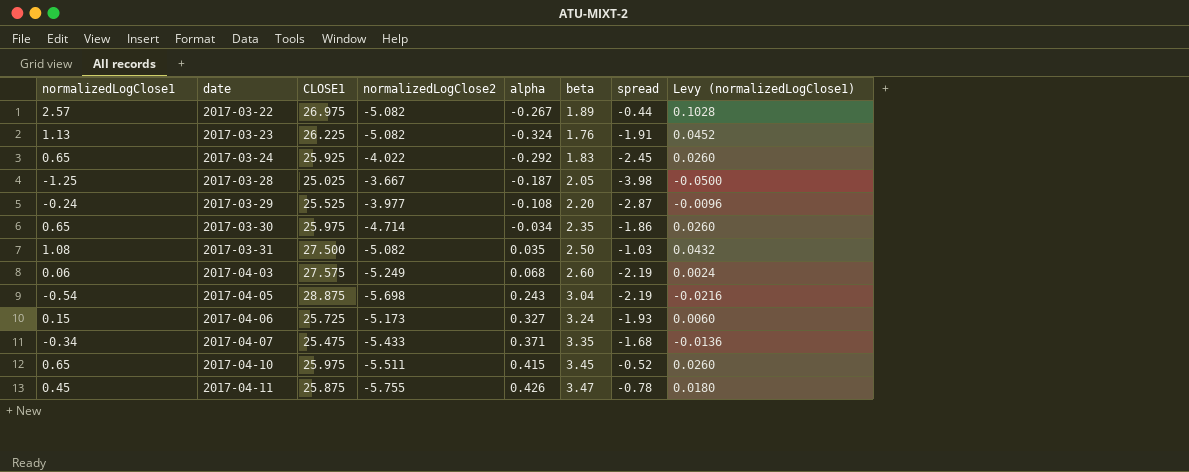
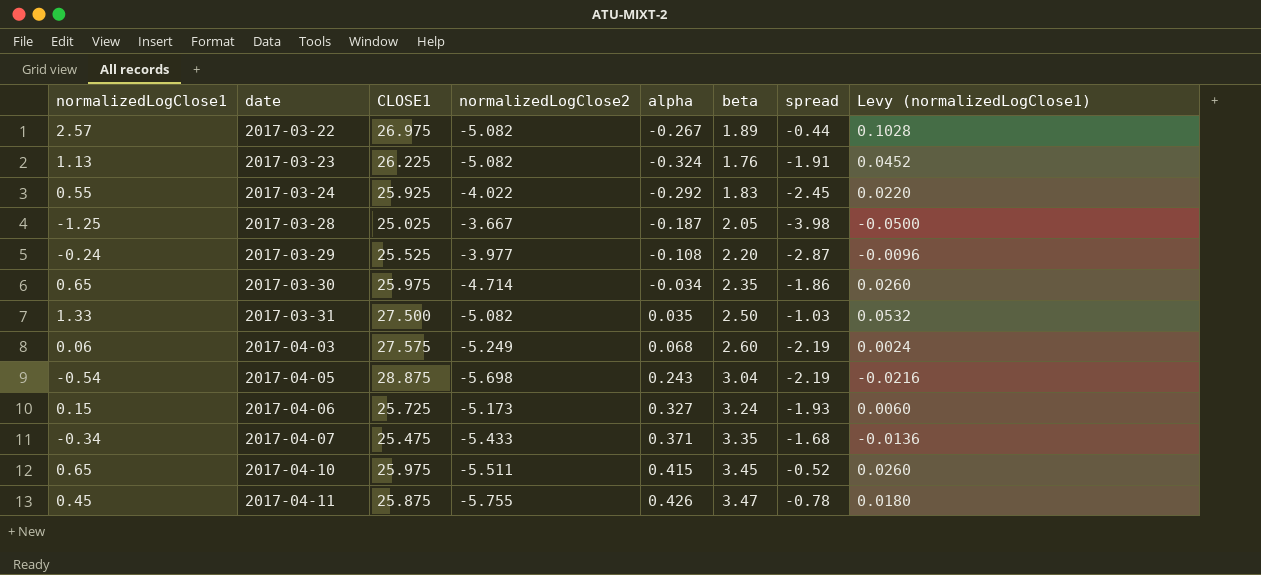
2017-03-24 | normalizedLogClose1: 0.65 -> 0.55
2017-03-24 | Levy (normalizedLogClose1): 0.0260 -> 0.0220
2017-03-31 | normalizedLogClose1: 1.08 -> 1.33
2017-03-31 | Levy (normalizedLogClose1): 0.0432 -> 0.0532

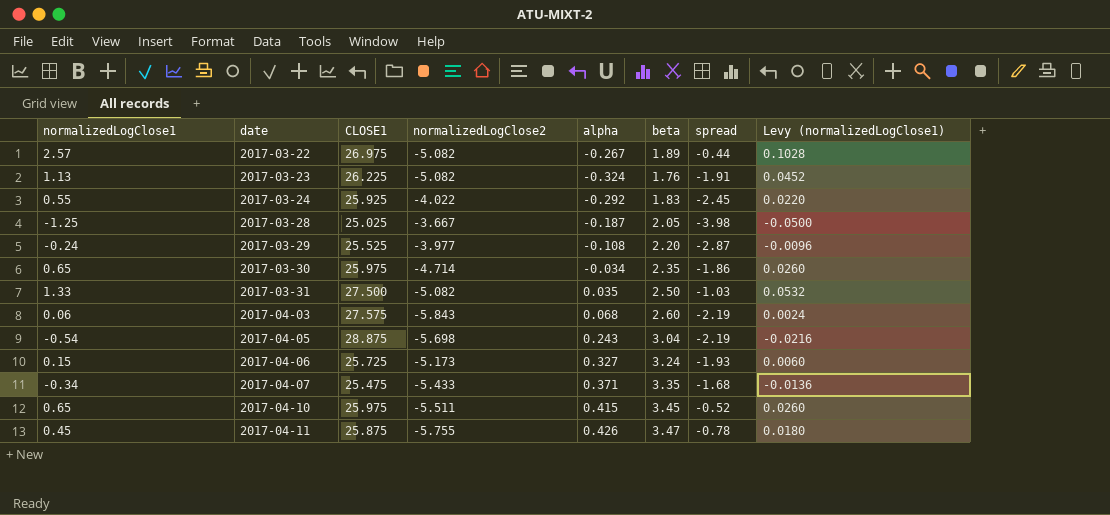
2017-04-03 | normalizedLogClose2: -5.249 -> -5.843

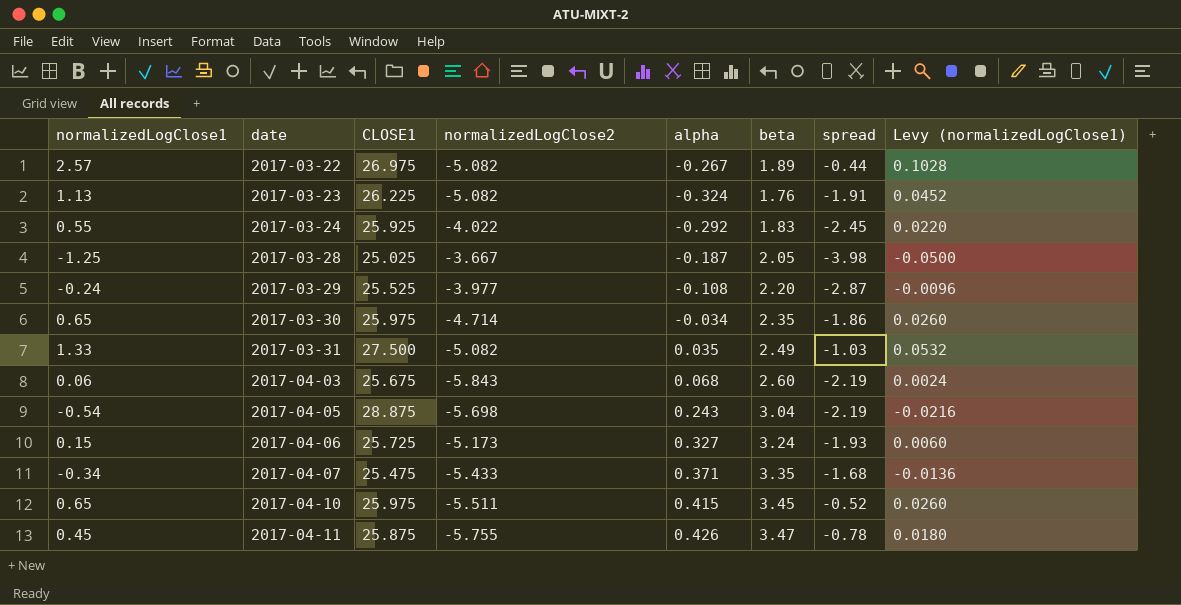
2017-03-31 | beta: 2.50 -> 2.49
2017-04-03 | CLOSE1: 27.575 -> 25.675

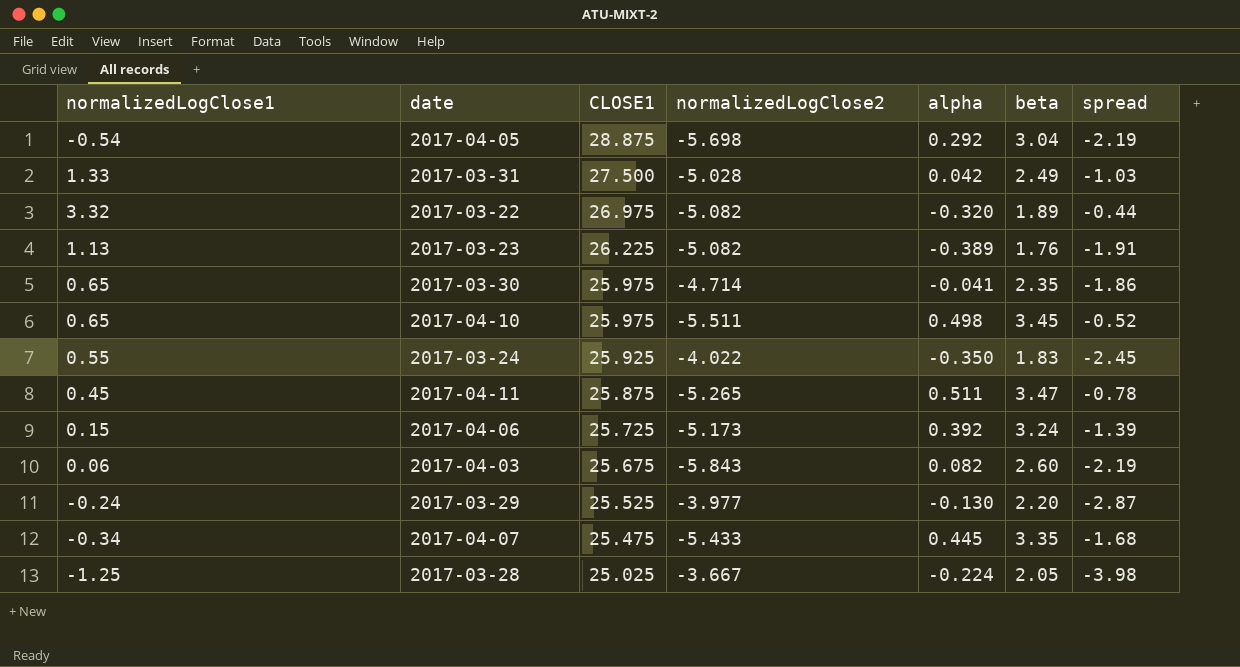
row order: date ascending -> CLOSE1 descending
column Levy (normalizedLogClose1) | formula: [normalizedLogClose1] * 0.04 -> none
2017-04-05 | alpha: 0.243 -> 0.292
2017-03-31 | normalizedLogClose2: -5.082 -> -5.028
2017-03-31 | alpha: 0.035 -> 0.042
2017-03-22 | normalizedLogClose1: 2.57 -> 3.32
2017-03-22 | alpha: -0.267 -> -0.320
2017-03-23 | alpha: -0.324 -> -0.389
2017-03-30 | alpha: -0.034 -> -0.041
2017-04-10 | alpha: 0.415 -> 0.498
2017-03-24 | alpha: -0.292 -> -0.350
2017-04-11 | normalizedLogClose2: -5.755 -> -5.265
2017-04-11 | alpha: 0.426 -> 0.511
2017-04-06 | alpha: 0.327 -> 0.392
2017-04-06 | spread: -1.93 -> -1.39
2017-04-03 | alpha: 0.068 -> 0.082
2017-03-29 | alpha: -0.108 -> -0.130
2017-04-07 | alpha: 0.371 -> 0.445
2017-03-28 | alpha: -0.187 -> -0.224

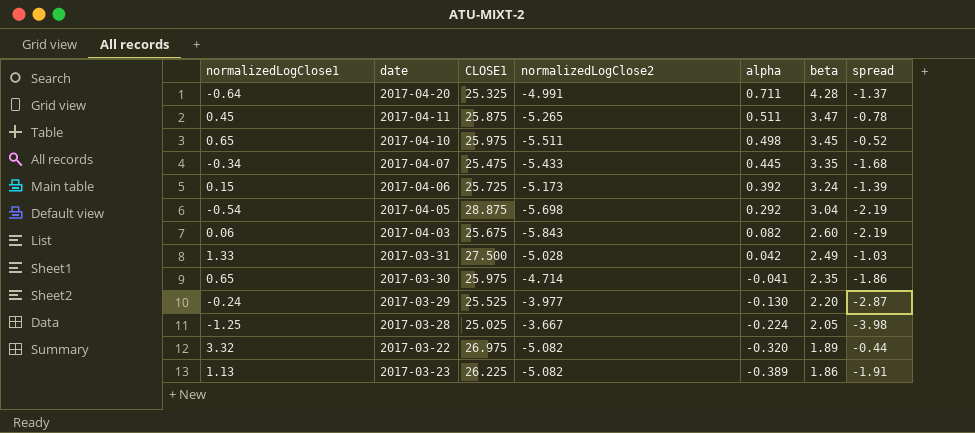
row order: CLOSE1 descending -> alpha descending
row 2017-03-24: 0.55 | 25.925 | -4.022 | -0.350 | 1.83 | -2.45 -> none
row 2017-04-20: none -> -0.64 | 25.325 | -4.991 | 0.711 | 4.28 | -1.37
2017-03-23 | beta: 1.76 -> 1.86

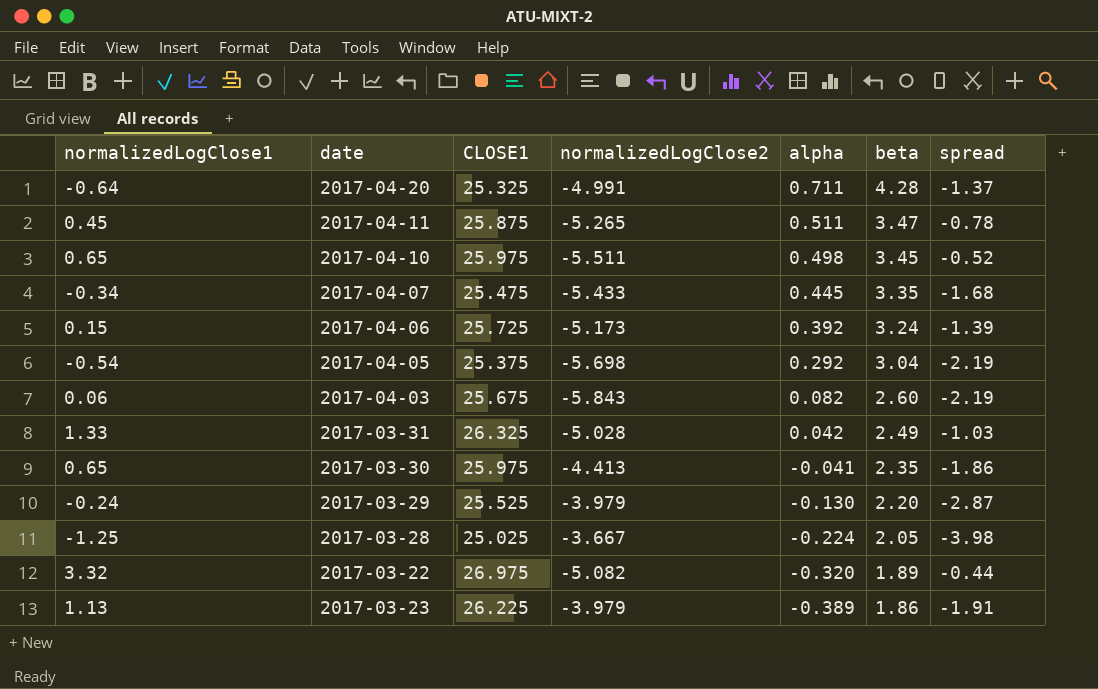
2017-04-05 | CLOSE1: 28.875 -> 25.375
2017-03-31 | CLOSE1: 27.500 -> 26.325
2017-03-30 | normalizedLogClose2: -4.714 -> -4.413
2017-03-29 | normalizedLogClose2: -3.977 -> -3.979
2017-03-23 | normalizedLogClose2: -5.082 -> -3.979

